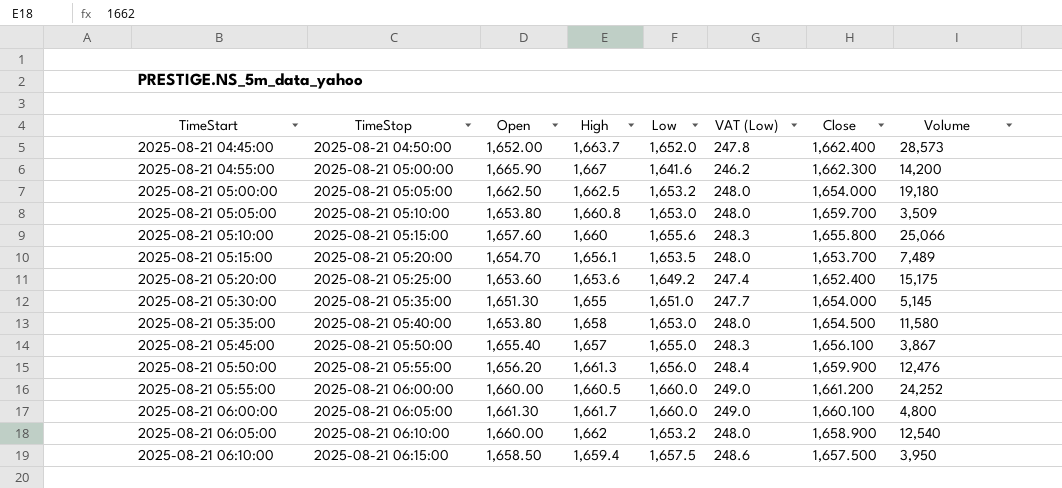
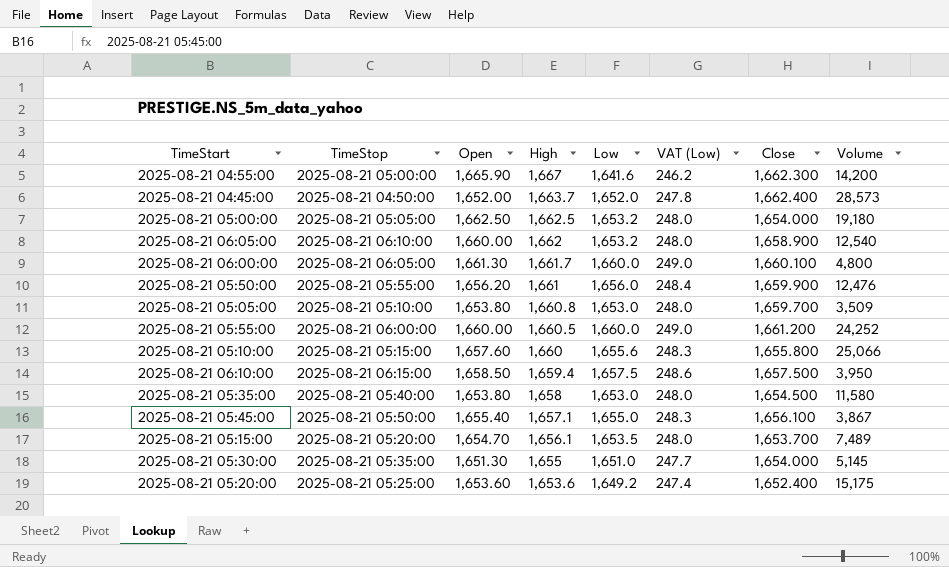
row order: TimeStart ascending -> High descending
2025-08-21 05:50:00 | High: 1,661.3 -> 1,661
2025-08-21 05:45:00 | High: 1,657 -> 1,657.1

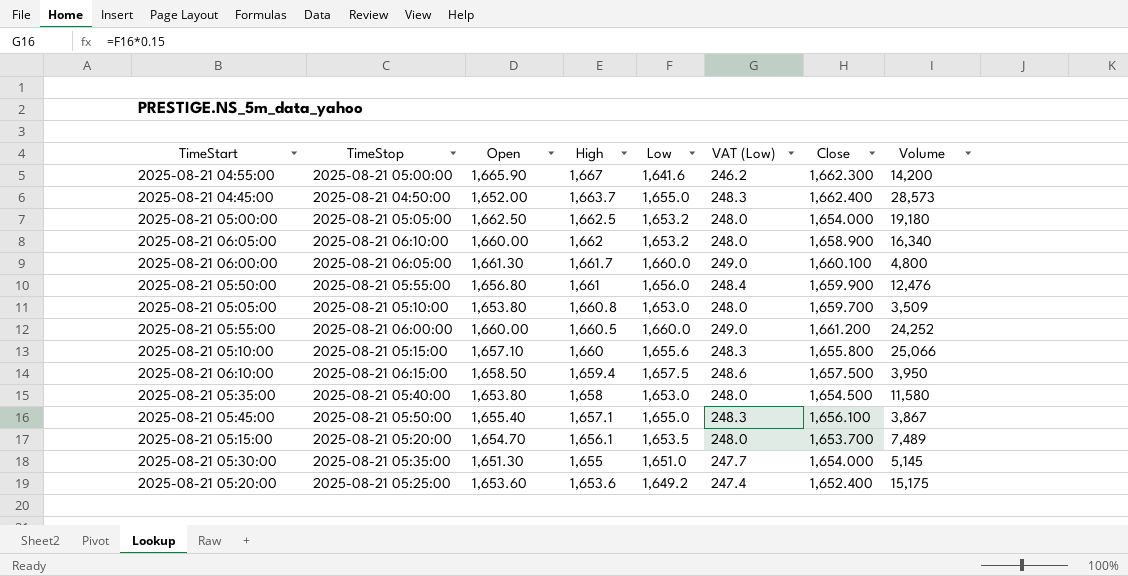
2025-08-21 04:45:00 | Low: 1,652.0 -> 1,655.0
2025-08-21 04:45:00 | VAT (Low): 247.8 -> 248.3
2025-08-21 06:05:00 | Volume: 12,540 -> 16,340
2025-08-21 05:50:00 | Open: 1,656.20 -> 1,656.80
2025-08-21 05:10:00 | Open: 1,657.60 -> 1,657.10

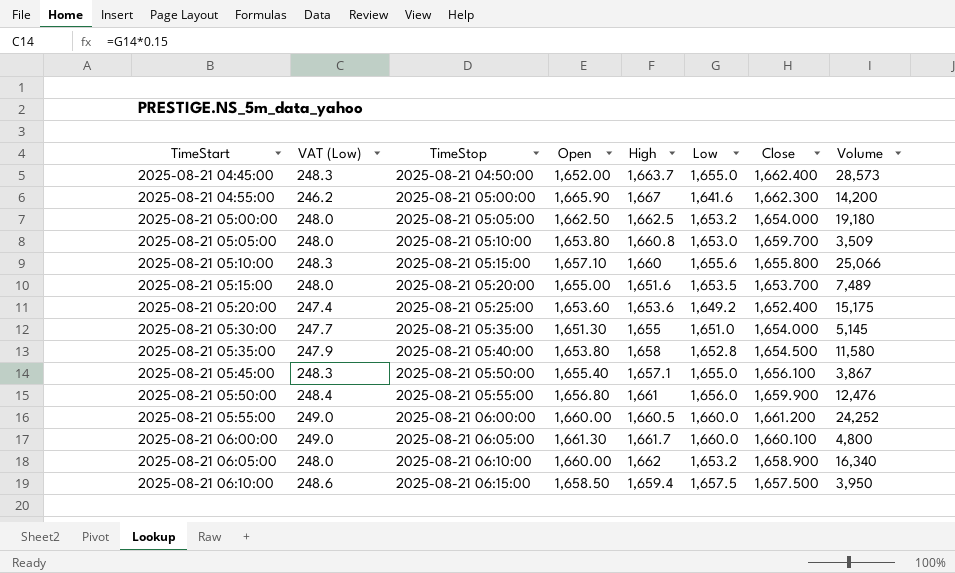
row order: High descending -> TimeStart ascending
column VAT (Low) | position: 6 -> 2
2025-08-21 05:15:00 | Open: 1,654.70 -> 1,655.00
2025-08-21 05:15:00 | High: 1,656.1 -> 1,651.6
2025-08-21 05:35:00 | VAT (Low): 248.0 -> 247.9
2025-08-21 05:35:00 | Low: 1,653.0 -> 1,652.8

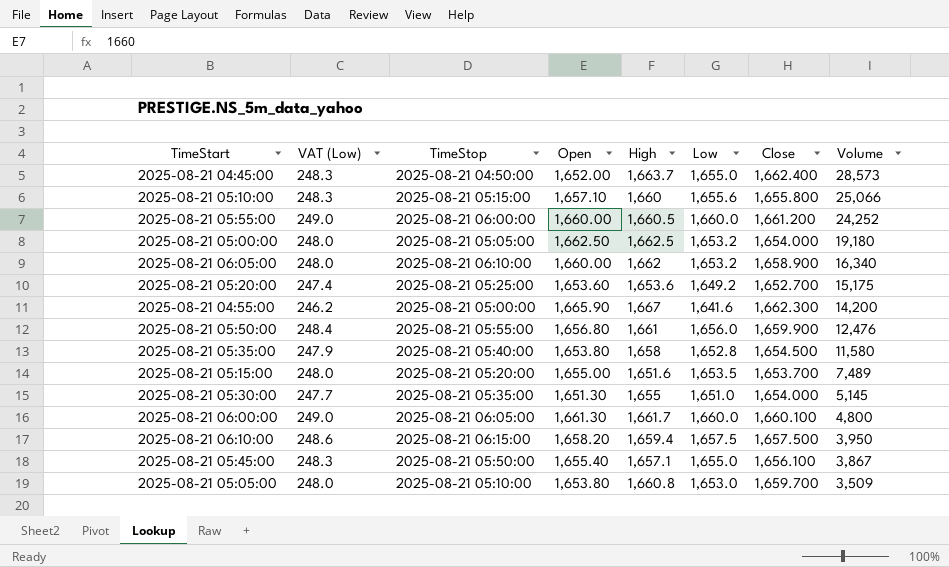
row order: TimeStart ascending -> Volume descending
2025-08-21 05:20:00 | Close: 1,652.400 -> 1,652.700
2025-08-21 06:10:00 | Open: 1,658.50 -> 1,658.20

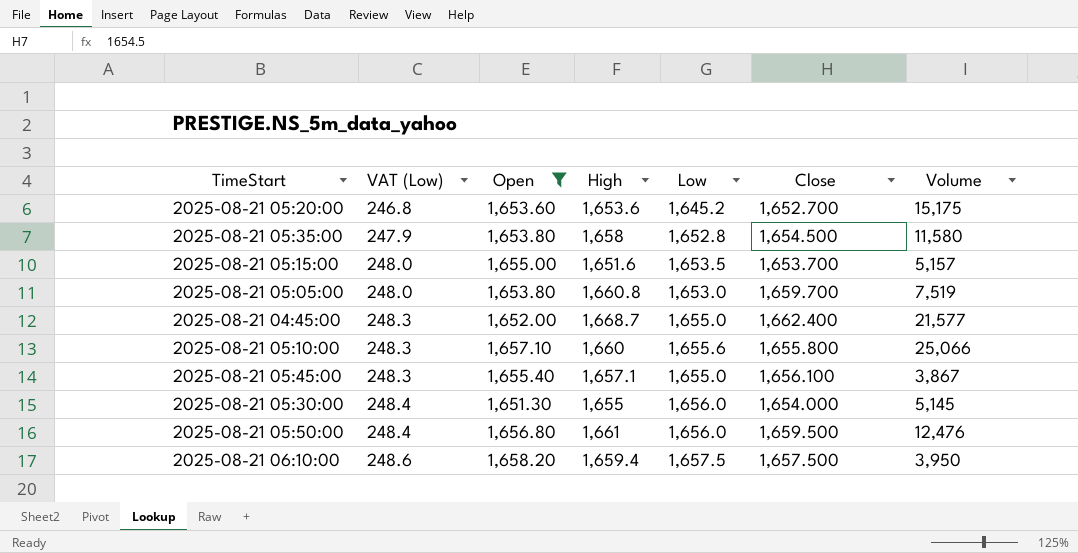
filter: none -> Open <= 1,658.20
row order: Volume descending -> VAT (Low) ascending
column TimeStop | position: 3 -> none
2025-08-21 05:20:00 | VAT (Low): 247.4 -> 246.8
2025-08-21 05:20:00 | Low: 1,649.2 -> 1,645.2
2025-08-21 05:15:00 | Volume: 7,489 -> 5,157
2025-08-21 05:05:00 | Volume: 3,509 -> 7,519
2025-08-21 04:45:00 | High: 1,663.7 -> 1,668.7
2025-08-21 04:45:00 | Volume: 28,573 -> 21,577
2025-08-21 05:30:00 | VAT (Low): 247.7 -> 248.4
2025-08-21 05:30:00 | Low: 1,651.0 -> 1,656.0
2025-08-21 05:50:00 | Close: 1,659.900 -> 1,659.500

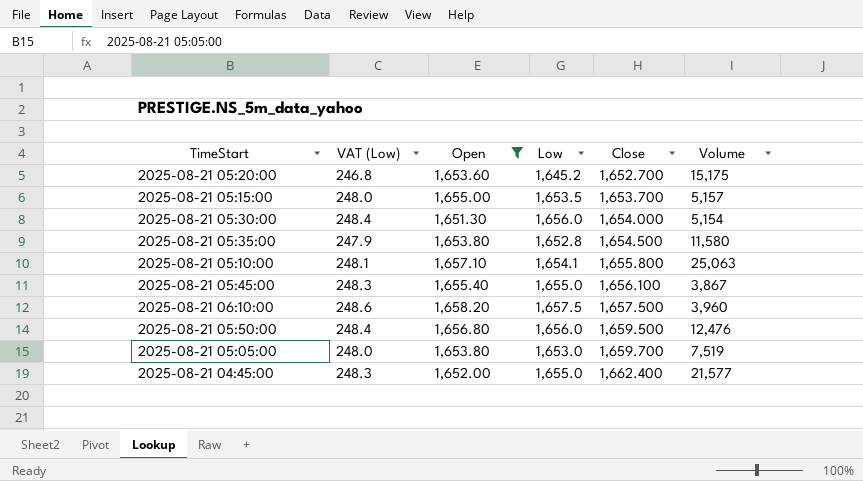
row order: VAT (Low) ascending -> Close ascending
column High | position: 4 -> none
2025-08-21 05:30:00 | Volume: 5,145 -> 5,154
2025-08-21 05:10:00 | VAT (Low): 248.3 -> 248.1
2025-08-21 05:10:00 | Low: 1,655.6 -> 1,654.1
2025-08-21 05:10:00 | Volume: 25,066 -> 25,063
2025-08-21 06:10:00 | Volume: 3,950 -> 3,960

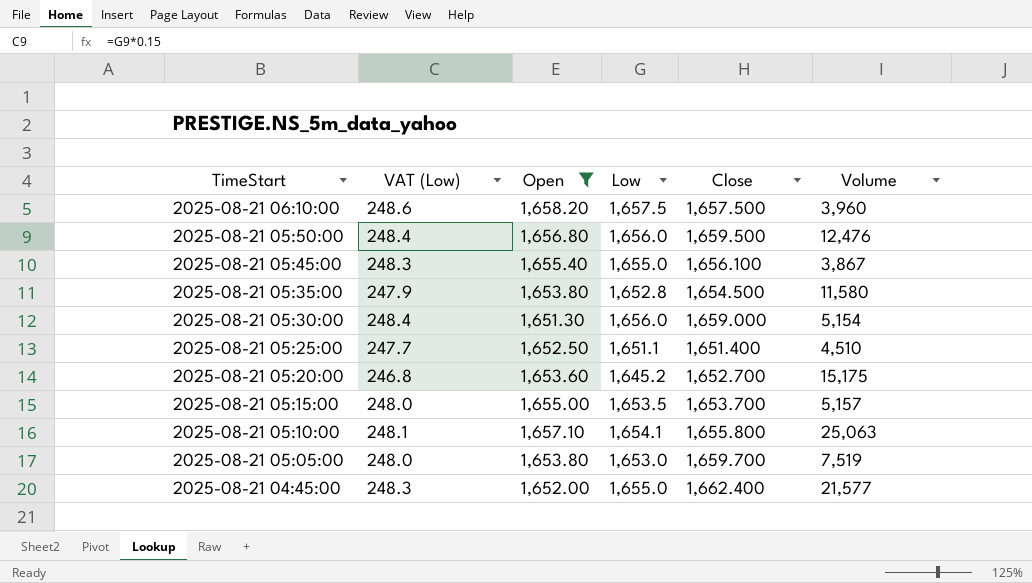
row order: Close ascending -> TimeStart descending
2025-08-21 05:30:00 | Close: 1,654.000 -> 1,659.000
row 2025-08-21 05:25:00: none -> 247.7 | 1,652.50 | 1,651.1 | 1,651.400 | 4,510

